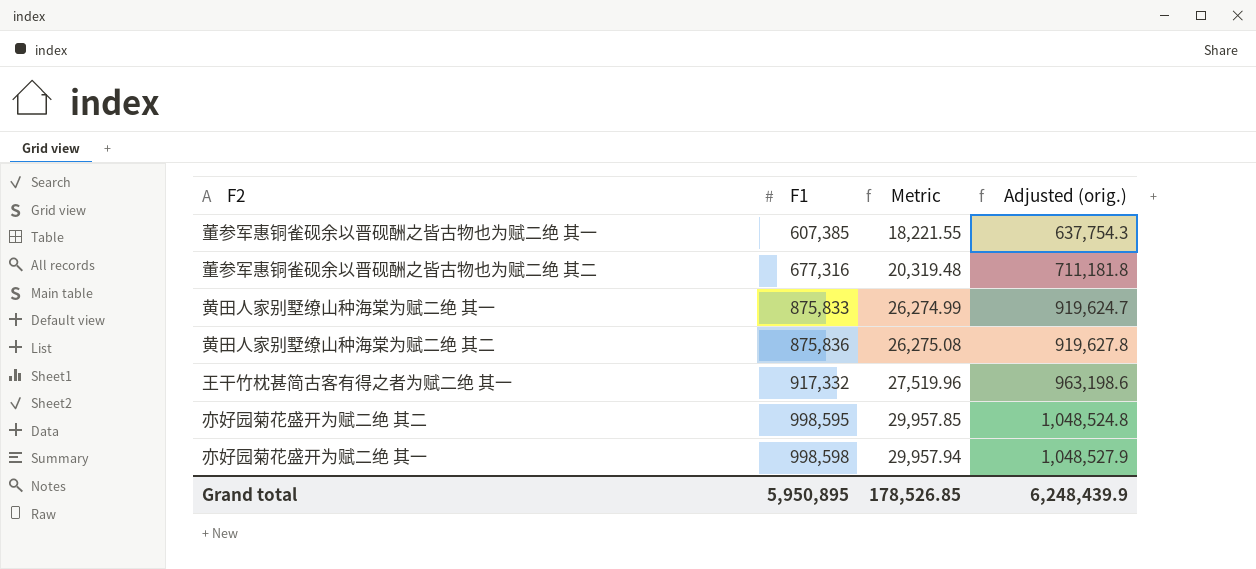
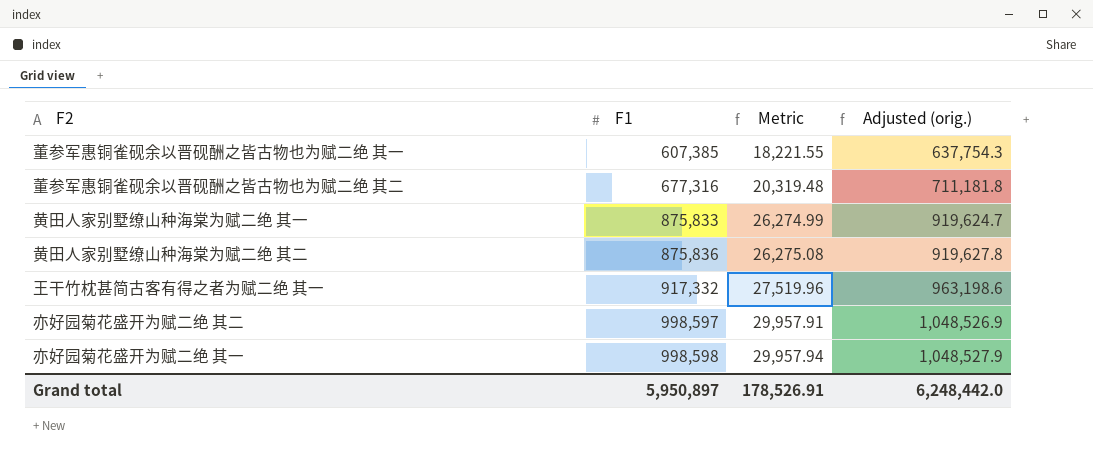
亦好园菊花盛开为赋二绝 其二 | F1: 998,595 -> 998,597
亦好园菊花盛开为赋二绝 其二 | Metric: 29,957.85 -> 29,957.91
亦好园菊花盛开为赋二绝 其二 | Adjusted (orig.): 1,048,524.8 -> 1,048,526.9
Grand total | F1: 5,950,895 -> 5,950,897
Grand total | Metric: 178,526.85 -> 178,526.91
Grand total | Adjusted (orig.): 6,248,439.9 -> 6,248,442.0

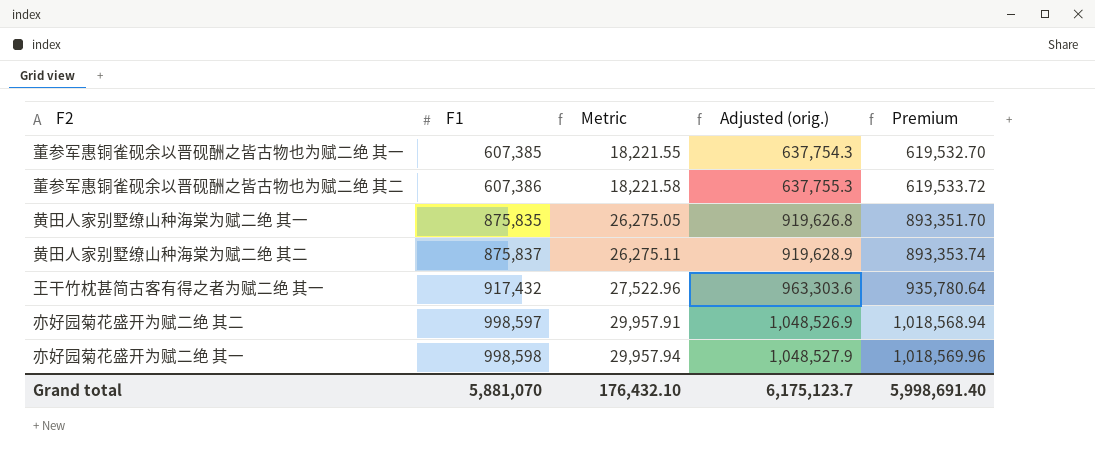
column Premium | formula: none -> [F1] * 1.02
董参军惠铜雀砚余以晋砚酬之皆古物也为赋二绝 其二 | F1: 677,316 -> 607,386
董参军惠铜雀砚余以晋砚酬之皆古物也为赋二绝 其二 | Metric: 20,319.48 -> 18,221.58
董参军惠铜雀砚余以晋砚酬之皆古物也为赋二绝 其二 | Adjusted (orig.): 711,181.8 -> 637,755.3
黄田人家别墅缭山种海棠为赋二绝 其一 | F1: 875,833 -> 875,835
黄田人家别墅缭山种海棠为赋二绝 其一 | Metric: 26,274.99 -> 26,275.05
黄田人家别墅缭山种海棠为赋二绝 其一 | Adjusted (orig.): 919,624.7 -> 919,626.8
黄田人家别墅缭山种海棠为赋二绝 其二 | F1: 875,836 -> 875,837
黄田人家别墅缭山种海棠为赋二绝 其二 | Metric: 26,275.08 -> 26,275.11
黄田人家别墅缭山种海棠为赋二绝 其二 | Adjusted (orig.): 919,627.8 -> 919,628.9
王干竹枕甚简古客有得之者为赋二绝 其一 | F1: 917,332 -> 917,432
王干竹枕甚简古客有得之者为赋二绝 其一 | Metric: 27,519.96 -> 27,522.96
王干竹枕甚简古客有得之者为赋二绝 其一 | Adjusted (orig.): 963,198.6 -> 963,303.6
Grand total | F1: 5,950,897 -> 5,881,070
Grand total | Metric: 178,526.91 -> 176,432.10
Grand total | Adjusted (orig.): 6,248,442.0 -> 6,175,123.7

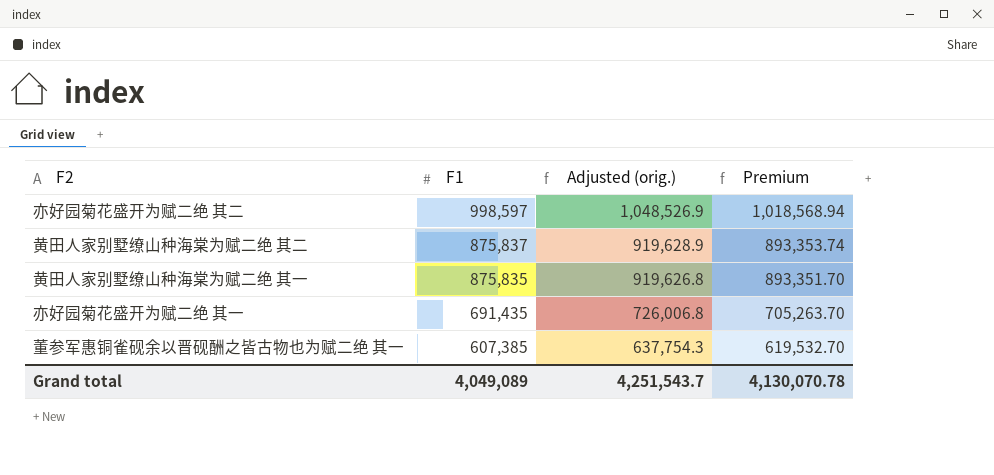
row order: F1 ascending -> F1 descending
column Metric | formula: [F1] * 0.03 -> none
row 董参军惠铜雀砚余以晋砚酬之皆古物也为赋二绝 其二: 607,386 | 18,221.58 | 637,755.3 | 619,533.72 -> none
row 王干竹枕甚简古客有得之者为赋二绝 其一: 917,432 | 27,522.96 | 963,303.6 | 935,780.64 -> none
亦好园菊花盛开为赋二绝 其一 | F1: 998,598 -> 691,435
亦好园菊花盛开为赋二绝 其一 | Adjusted (orig.): 1,048,527.9 -> 726,006.8
亦好园菊花盛开为赋二绝 其一 | Premium: 1,018,569.96 -> 705,263.70
Grand total | F1: 5,881,070 -> 4,049,089
Grand total | Adjusted (orig.): 6,175,123.7 -> 4,251,543.7
Grand total | Premium: 5,998,691.40 -> 4,130,070.78

